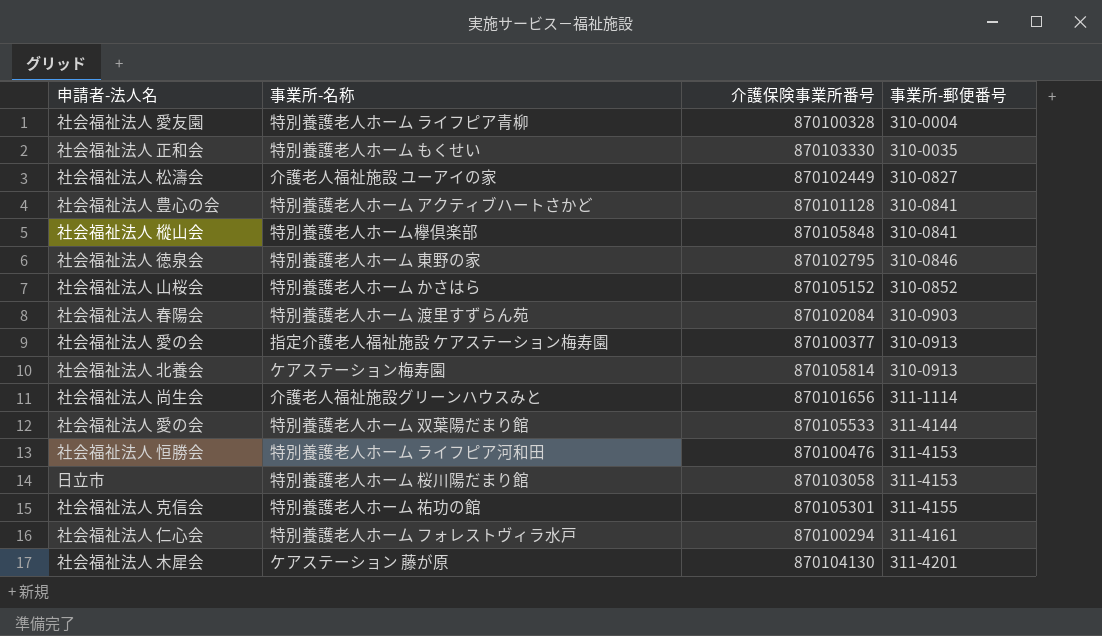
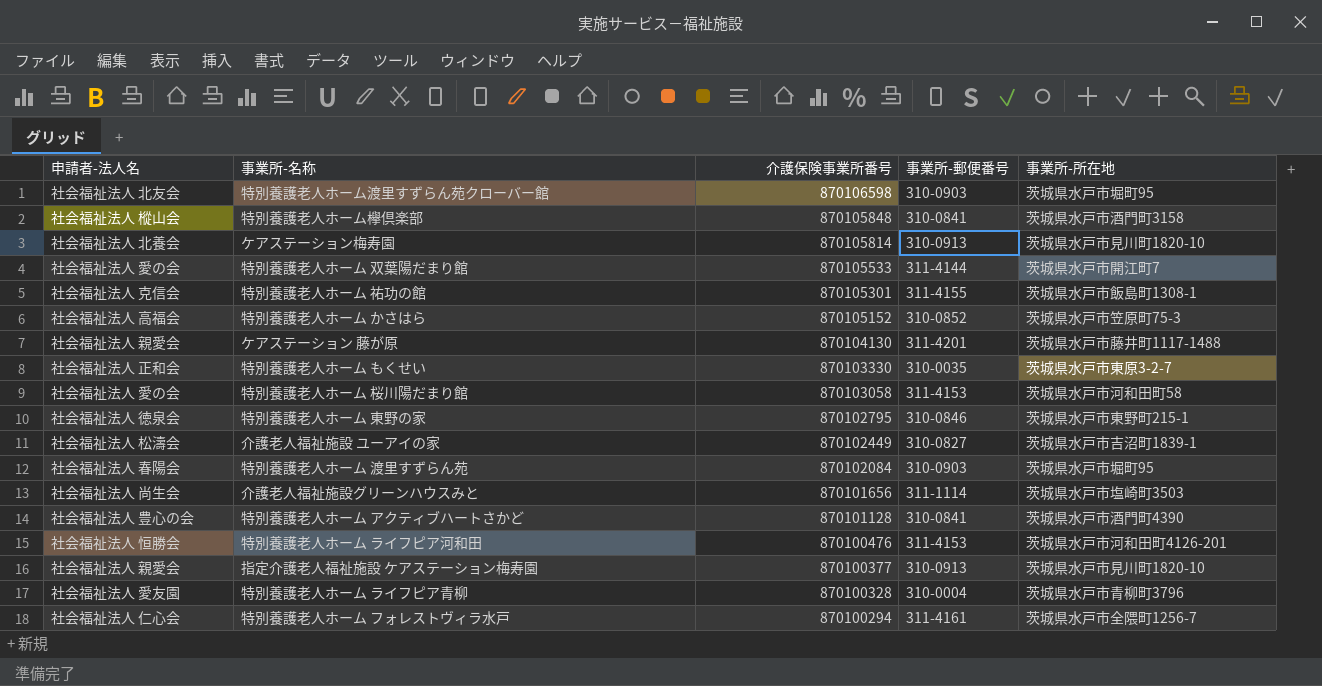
row order: 事業所-郵便番号 ascending -> 介護保険事業所番号 descending
column 事業所-所在地 | position: none -> 5
row 特別養護老人ホーム渡里すずらん苑クローバー館: none -> 社会福祉法人 北友会 | 870106598 | 310-0903 | 茨城県水戸市堀町95
特別養護老人ホーム かさはら | 申請者-法人名: 社会福祉法人 山桜会 -> 社会福祉法人 高福会
ケアステーション 藤が原 | 申請者-法人名: 社会福祉法人 木犀会 -> 社会福祉法人 親愛会
特別養護老人ホーム 桜川陽だまり館 | 申請者-法人名: 日立市 -> 社会福祉法人 愛の会
指定介護老人福祉施設 ケアステーション梅寿園 | 申請者-法人名: 社会福祉法人 愛の会 -> 社会福祉法人 親愛会

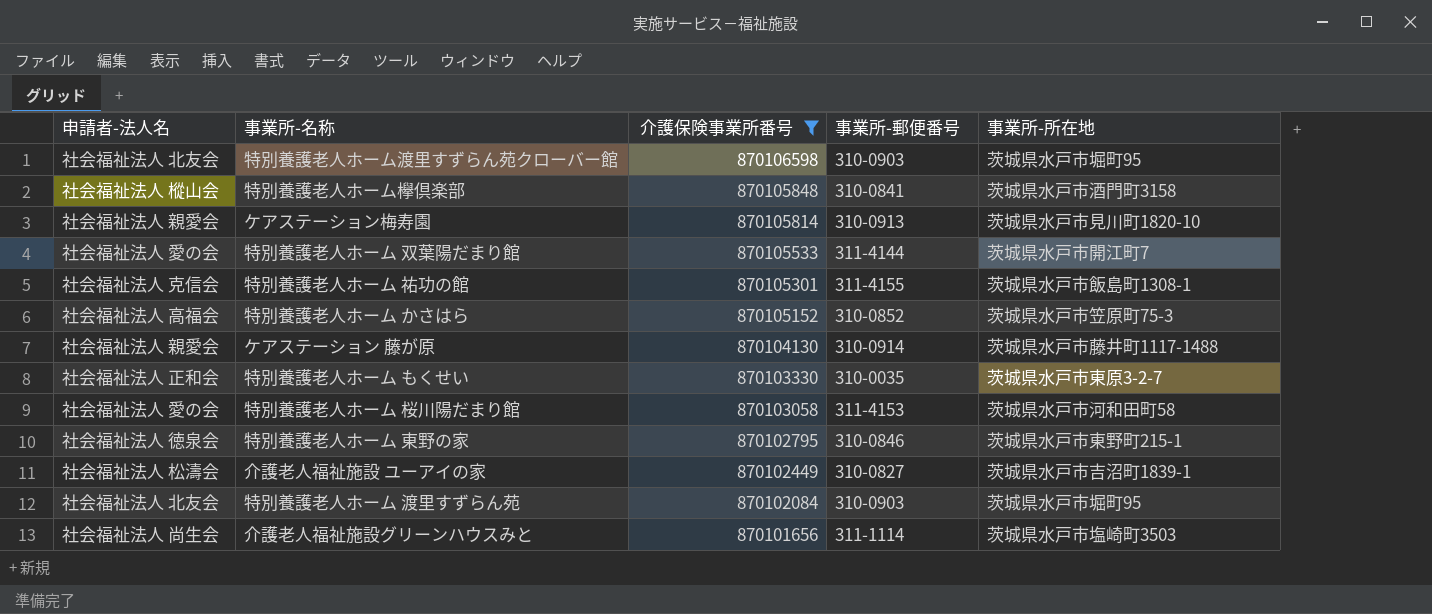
filter: none -> 介護保険事業所番号 >= 870101656
ケアステーション梅寿園 | 申請者-法人名: 社会福祉法人 北養会 -> 社会福祉法人 親愛会
ケアステーション 藤が原 | 事業所-郵便番号: 311-4201 -> 310-0914
特別養護老人ホーム 渡里すずらん苑 | 申請者-法人名: 社会福祉法人 春陽会 -> 社会福祉法人 北友会

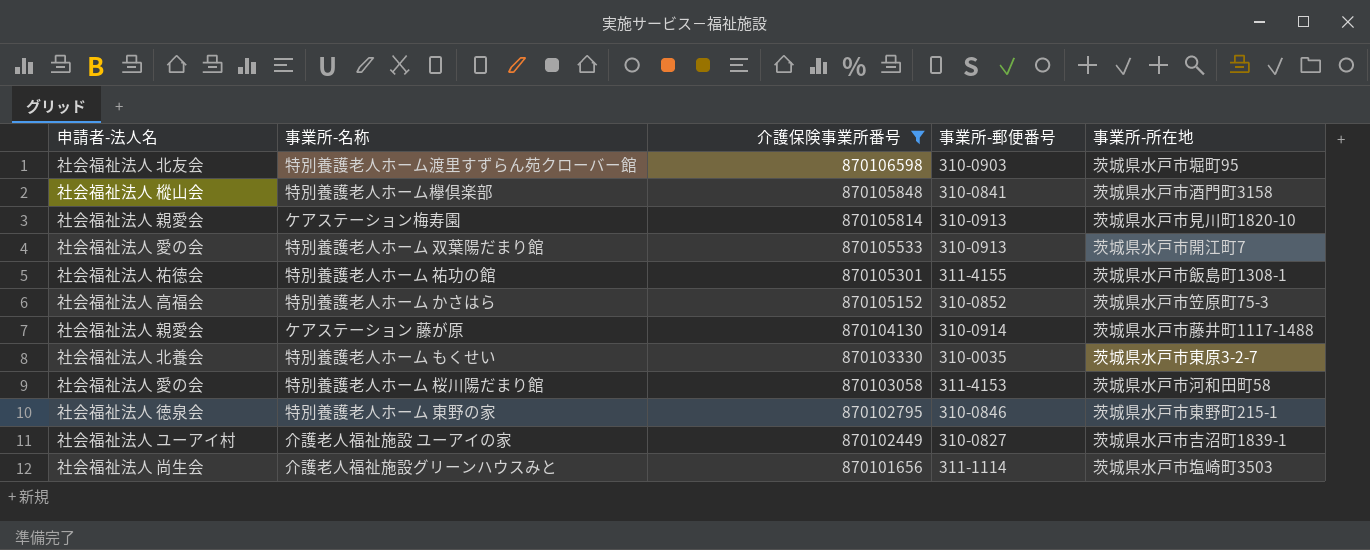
row 特別養護老人ホーム 渡里すずらん苑: 社会福祉法人 北友会 | 870102084 | 310-0903 | 茨城県水戸市堀町95 -> none
特別養護老人ホーム 双葉陽だまり館 | 事業所-郵便番号: 311-4144 -> 310-0913
特別養護老人ホーム 祐功の館 | 申請者-法人名: 社会福祉法人 克信会 -> 社会福祉法人 祐徳会
特別養護老人ホーム もくせい | 申請者-法人名: 社会福祉法人 正和会 -> 社会福祉法人 北養会
介護老人福祉施設 ユーアイの家 | 申請者-法人名: 社会福祉法人 松濤会 -> 社会福祉法人 ユーアイ村

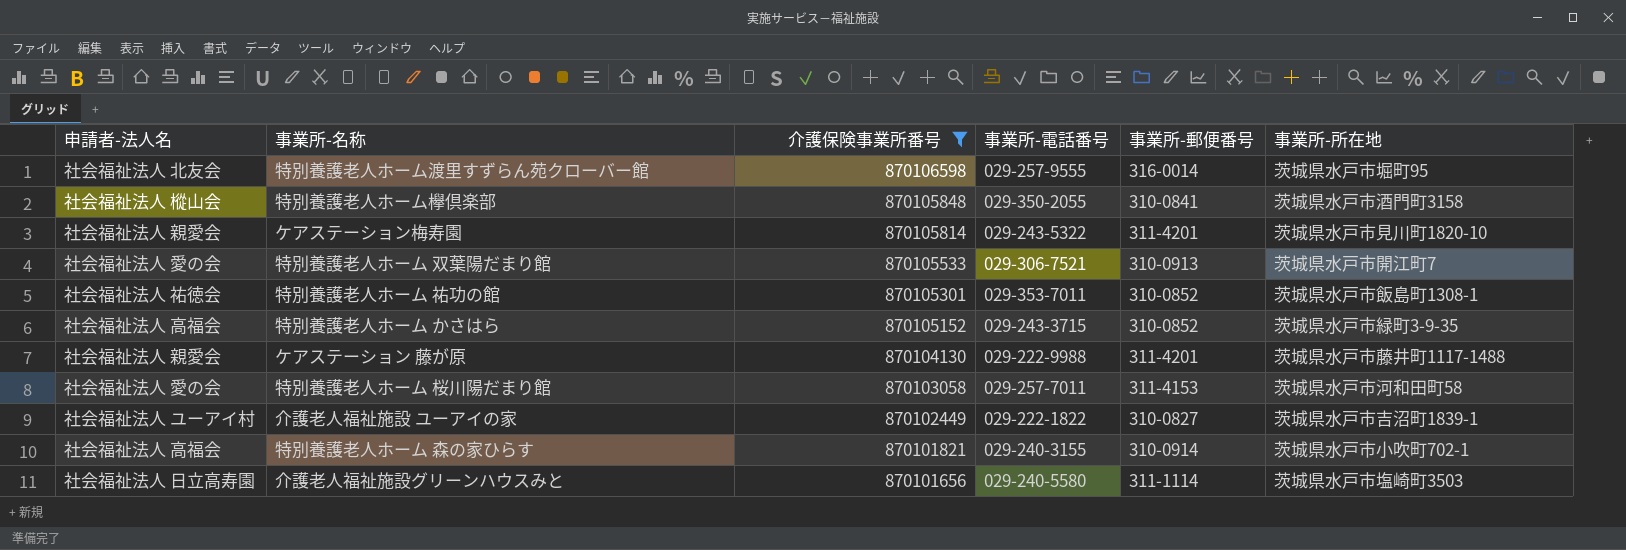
column 事業所-電話番号 | position: none -> 4
row 特別養護老人ホーム もくせい: 社会福祉法人 北養会 | 870103330 | 310-0035 | 茨城県水戸市東原3-2-7 -> none
row 特別養護老人ホーム 東野の家: 社会福祉法人 徳泉会 | 870102795 | 310-0846 | 茨城県水戸市東野町215-1 -> none
特別養護老人ホーム渡里すずらん苑クローバー館 | 事業所-郵便番号: 310-0903 -> 316-0014
ケアステーション梅寿園 | 事業所-郵便番号: 310-0913 -> 311-4201
特別養護老人ホーム 祐功の館 | 事業所-郵便番号: 311-4155 -> 310-0852
特別養護老人ホーム かさはら | 事業所-所在地: 茨城県水戸市笠原町75-3 -> 茨城県水戸市緑町3-9-35
ケアステーション 藤が原 | 事業所-郵便番号: 310-0914 -> 311-4201
row 特別養護老人ホーム 森の家ひらす: none -> 社会福祉法人 高福会 | 870101821 | 029-240-3155 | 310-0914 | 茨城県水戸市小吹町702-1
介護老人福祉施設グリーンハウスみと | 申請者-法人名: 社会福祉法人 尚生会 -> 社会福祉法人 日立高寿園

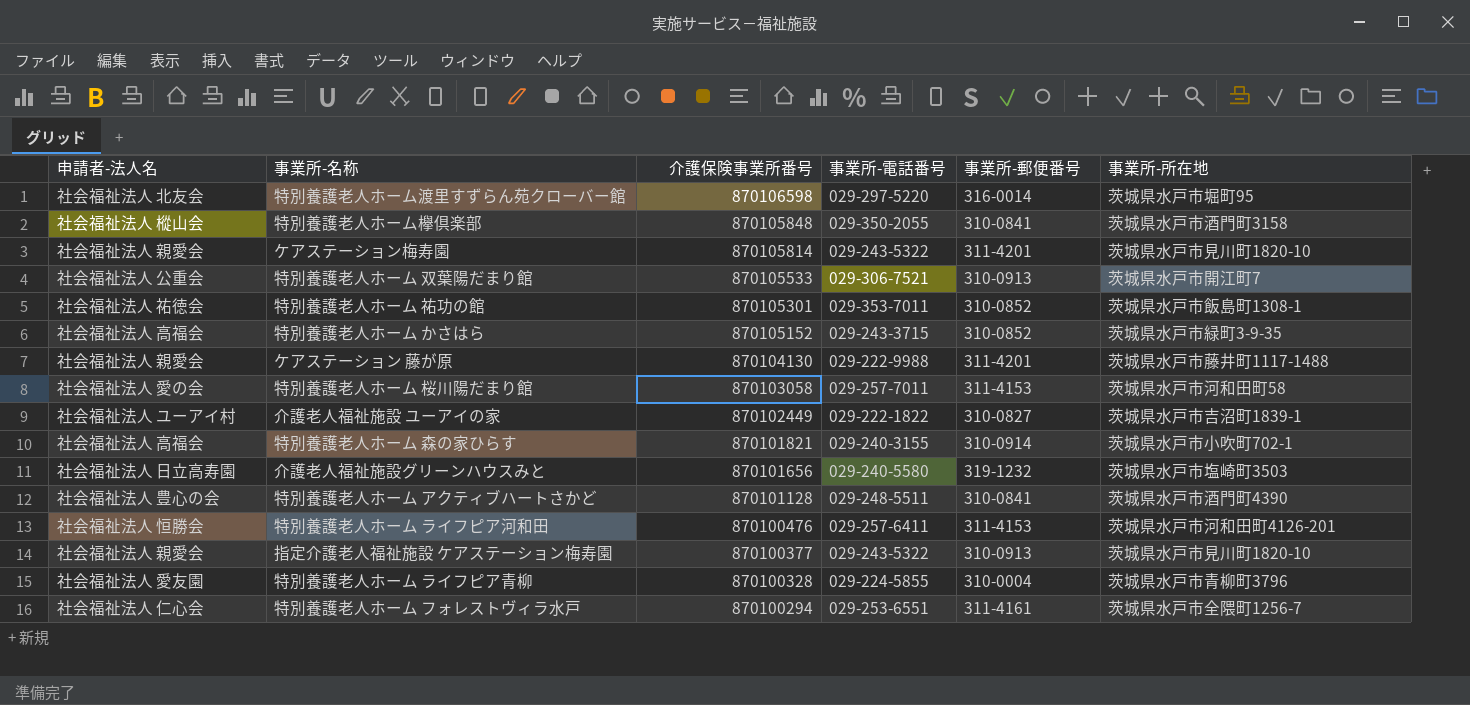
filter: 介護保険事業所番号 >= 870101656 -> none
特別養護老人ホーム渡里すずらん苑クローバー館 | 事業所-電話番号: 029-257-9555 -> 029-297-5220
特別養護老人ホーム 双葉陽だまり館 | 申請者-法人名: 社会福祉法人 愛の会 -> 社会福祉法人 公重会
介護老人福祉施設グリーンハウスみと | 事業所-郵便番号: 311-1114 -> 319-1232

